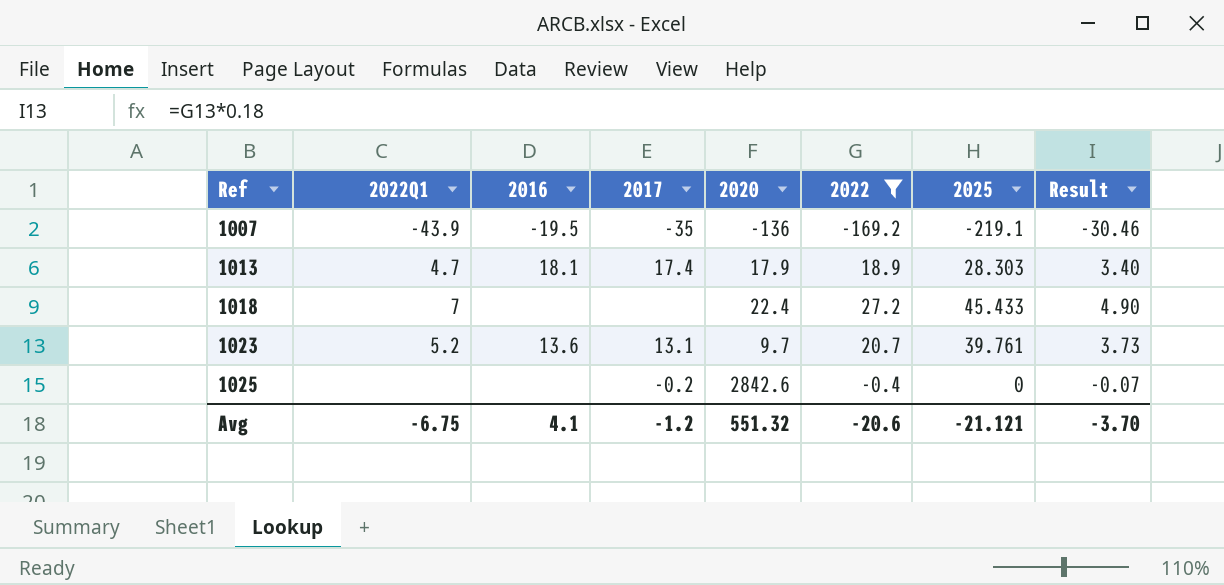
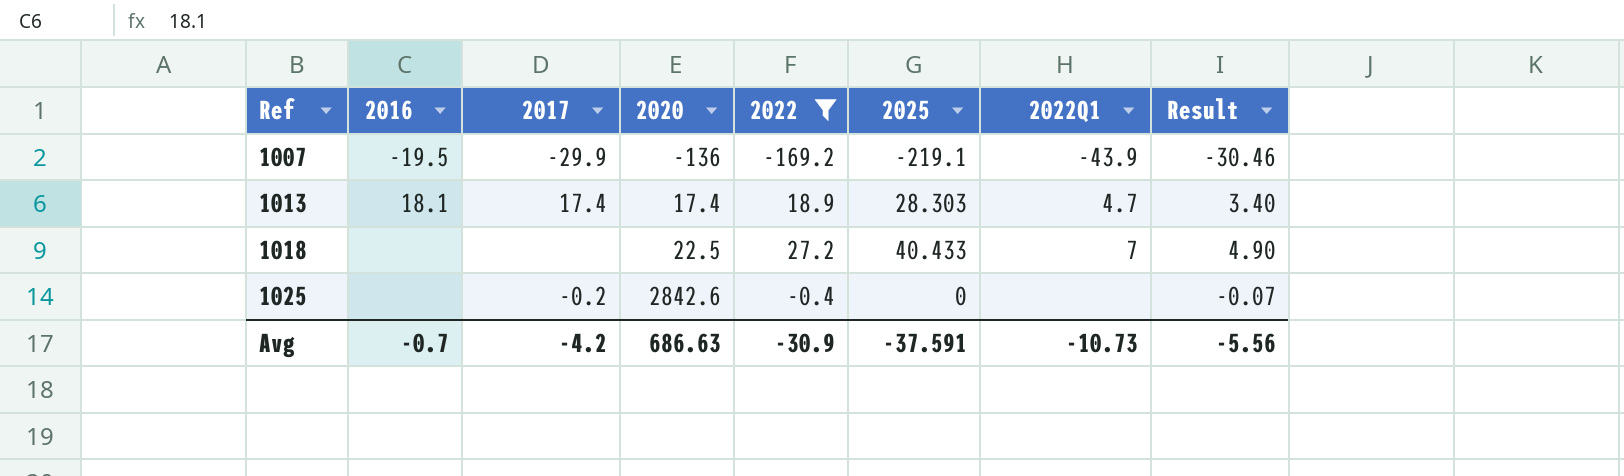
column 2022Q1 | position: 2 -> 7
row 1023: 5.2 | 13.6 | 13.1 | 9.7 | 20.7 | 39.761 | 3.73 -> none
1007 | 2017: -35 -> -29.9
1013 | 2020: 17.9 -> 17.4
1018 | 2020: 22.4 -> 22.5
1018 | 2025: 45.433 -> 40.433
Avg | 2016: 4.1 -> -0.7
Avg | 2017: -1.2 -> -4.2
Avg | 2020: 551.32 -> 686.63
Avg | 2022: -20.6 -> -30.9
Avg | 2025: -21.121 -> -37.591
Avg | 2022Q1: -6.75 -> -10.73
Avg | Result: -3.70 -> -5.56

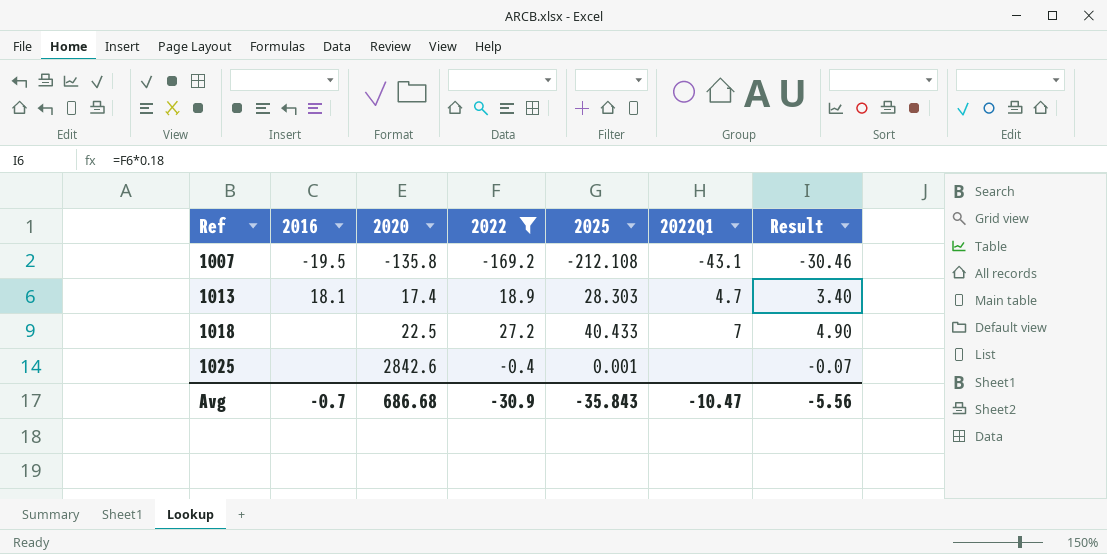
column 2017 | position: 3 -> none
1007 | 2020: -136 -> -135.8
1007 | 2025: -219.1 -> -212.108
1007 | 2022Q1: -43.9 -> -43.1
1025 | 2025: 0 -> 0.001
Avg | 2020: 686.63 -> 686.68
Avg | 2025: -37.591 -> -35.843
Avg | 2022Q1: -10.73 -> -10.47

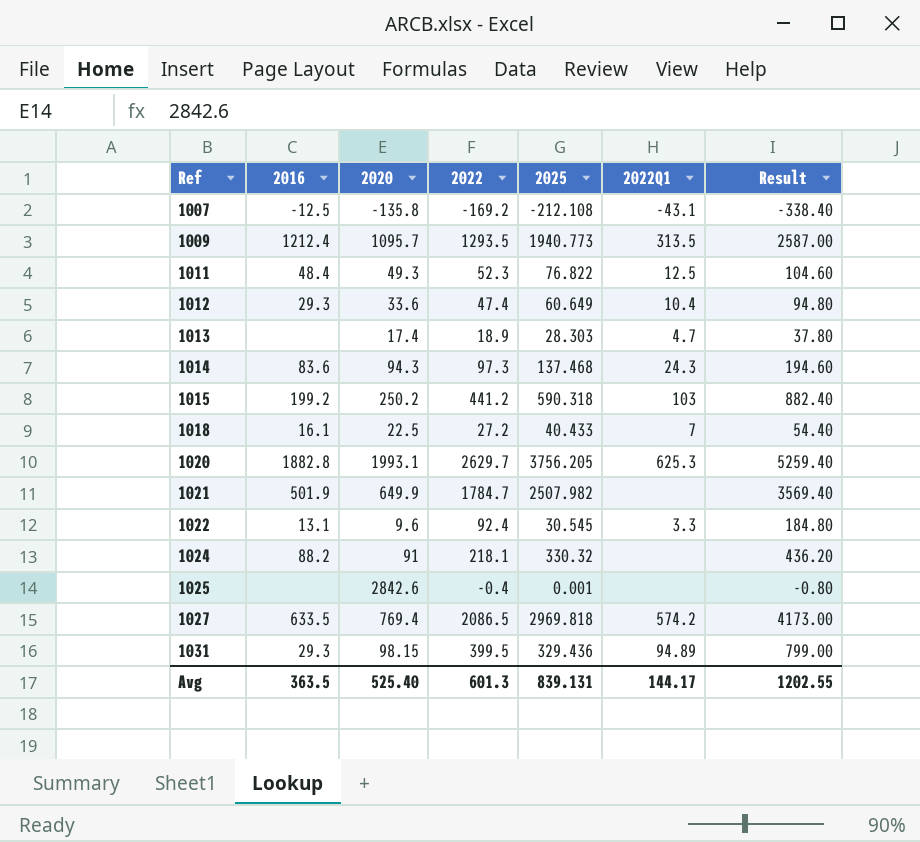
filter: 2022 <= 27.2 -> none
column Result | formula: [2022] * 0.18 -> [2022] * 2
1007 | 2016: -19.5 -> -12.5
1013 | 2016: 18.1 -> none
1018 | 2016: none -> 16.1
Avg | 2016: -0.7 -> 363.5
Avg | 2020: 686.68 -> 525.40
Avg | 2022: -30.9 -> 601.3
Avg | 2025: -35.843 -> 839.131
Avg | 2022Q1: -10.47 -> 144.17
Avg | Result: -5.56 -> 1202.55

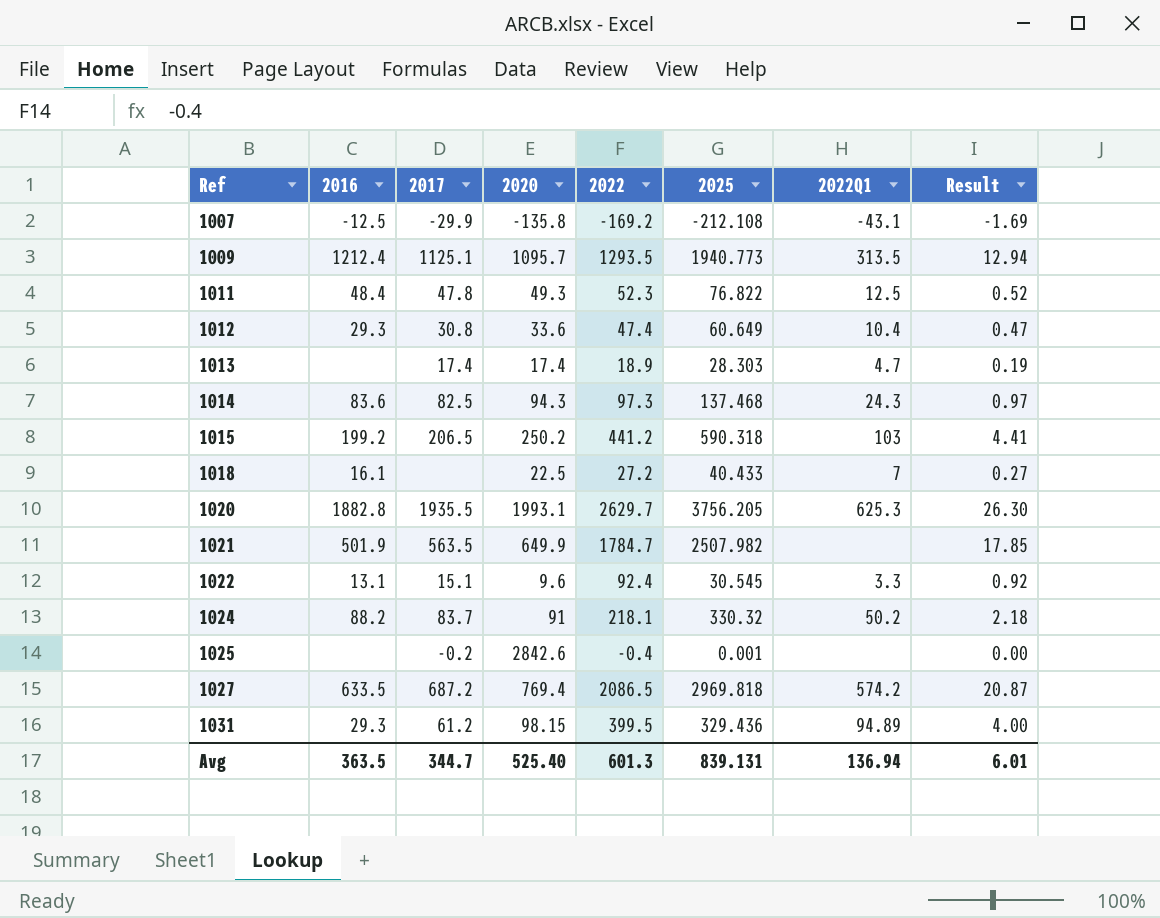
column 2017 | position: none -> 3
column Result | formula: [2022] * 2 -> [2022] * 0.01
1024 | 2022Q1: none -> 50.2
Avg | 2022Q1: 144.17 -> 136.94
Avg | Result: 1202.55 -> 6.01

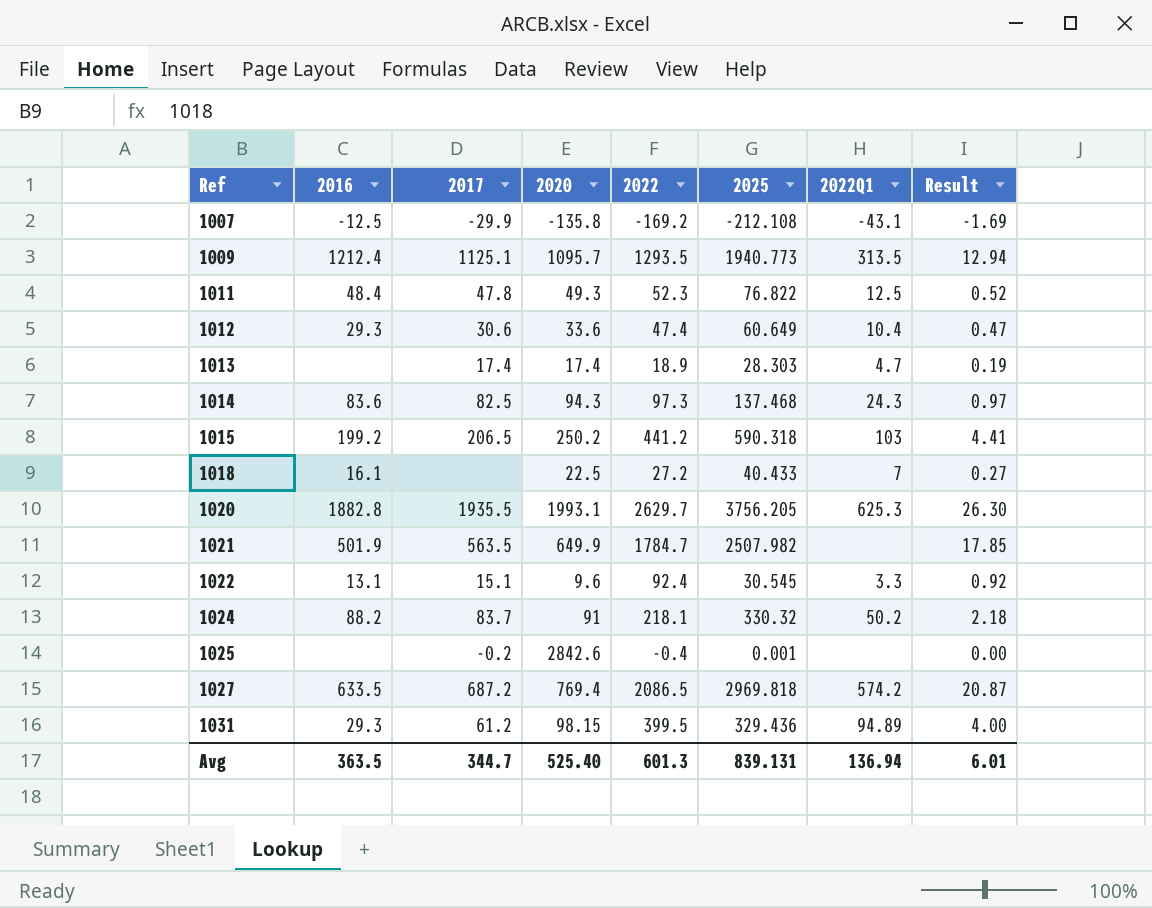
1012 | 2017: 30.8 -> 30.6

